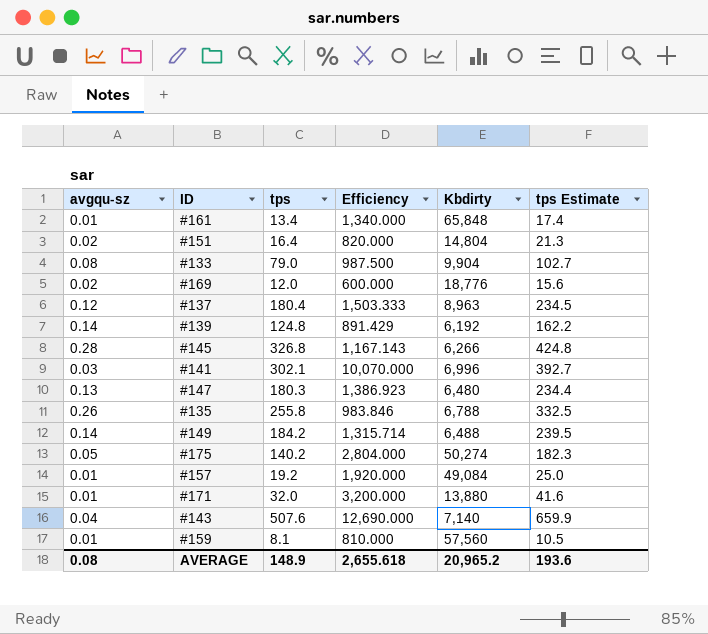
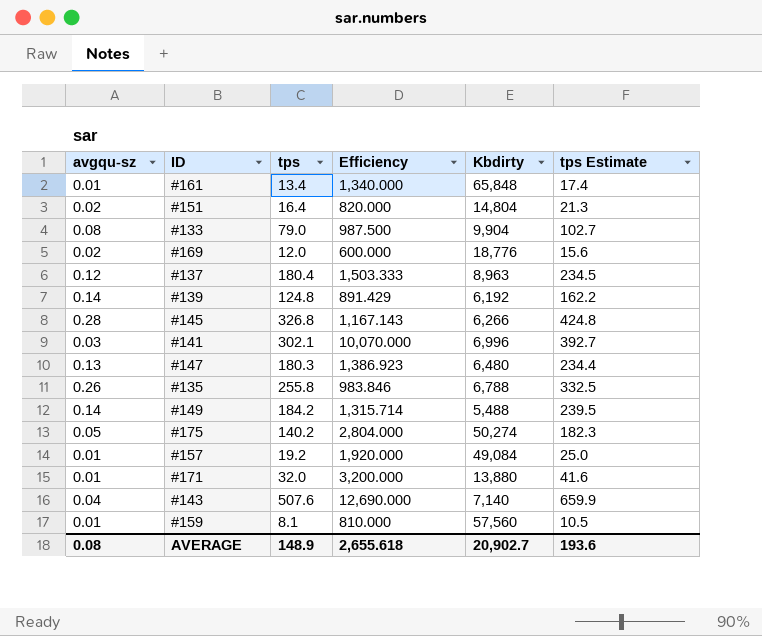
#149 | Kbdirty: 6,488 -> 5,488
AVERAGE | Kbdirty: 20,965.2 -> 20,902.7

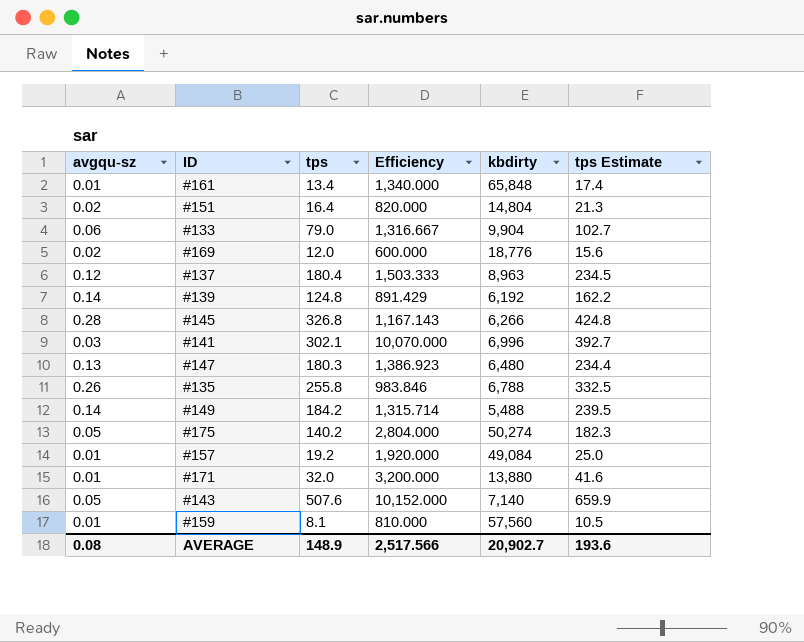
column name: Kbdirty -> kbdirty
#133 | avgqu-sz: 0.08 -> 0.06
#133 | Efficiency: 987.500 -> 1,316.667
#143 | avgqu-sz: 0.04 -> 0.05
#143 | Efficiency: 12,690.000 -> 10,152.000
AVERAGE | Efficiency: 2,655.618 -> 2,517.566

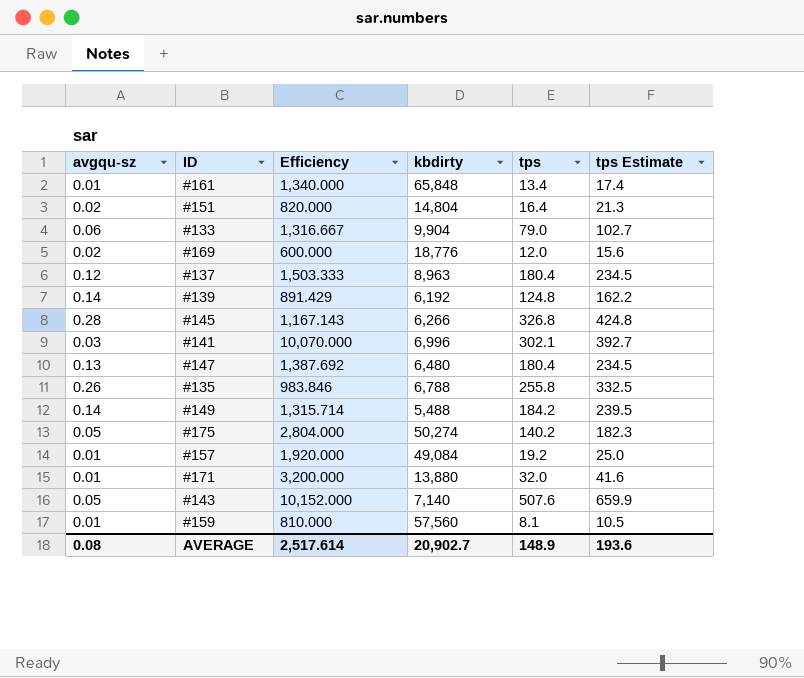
column tps | position: 3 -> 5
#147 | Efficiency: 1,386.923 -> 1,387.692
#147 | tps: 180.3 -> 180.4
#147 | tps Estimate: 234.4 -> 234.5
AVERAGE | Efficiency: 2,517.566 -> 2,517.614

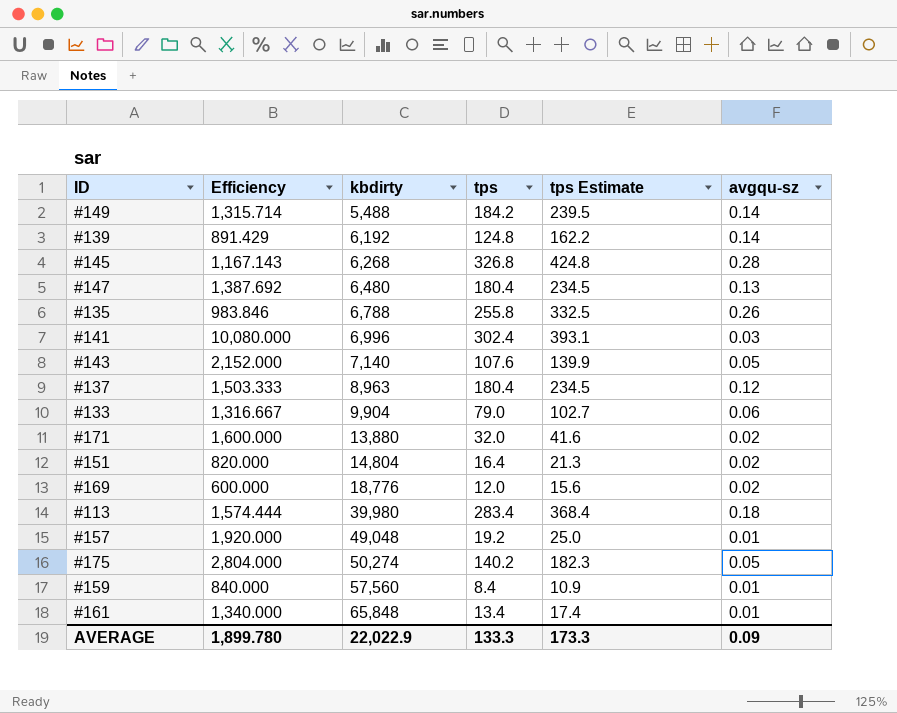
row order: none -> kbdirty ascending
column avgqu-sz | position: 1 -> 6
#145 | kbdirty: 6,266 -> 6,268
#141 | Efficiency: 10,070.000 -> 10,080.000
#141 | tps: 302.1 -> 302.4
#141 | tps Estimate: 392.7 -> 393.1
#143 | Efficiency: 10,152.000 -> 2,152.000
#143 | tps: 507.6 -> 107.6
#143 | tps Estimate: 659.9 -> 139.9
#171 | Efficiency: 3,200.000 -> 1,600.000
#171 | avgqu-sz: 0.01 -> 0.02
row #113: none -> 1,574.444 | 39,980 | 283.4 | 368.4 | 0.18
#157 | kbdirty: 49,084 -> 49,048
#159 | Efficiency: 810.000 -> 840.000
#159 | tps: 8.1 -> 8.4
#159 | tps Estimate: 10.5 -> 10.9
AVERAGE | Efficiency: 2,517.614 -> 1,899.780
AVERAGE | kbdirty: 20,902.7 -> 22,022.9
AVERAGE | tps: 148.9 -> 133.3
AVERAGE | tps Estimate: 193.6 -> 173.3
AVERAGE | avgqu-sz: 0.08 -> 0.09

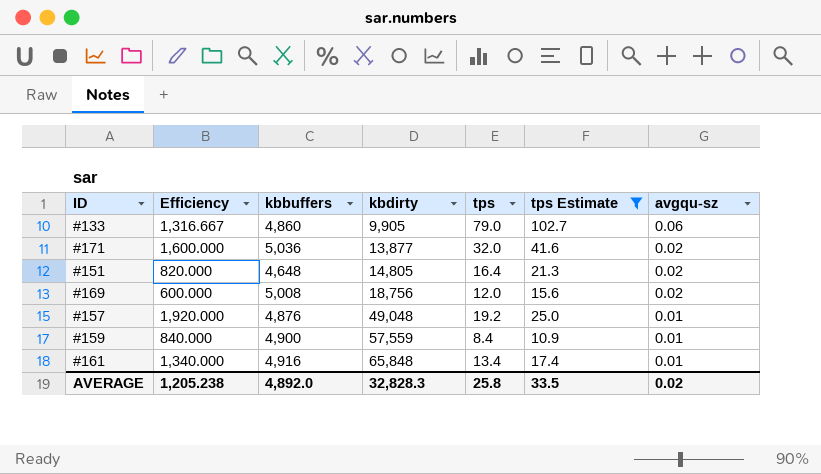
filter: none -> tps Estimate <= 102.7
column kbbuffers | position: none -> 3
#133 | kbdirty: 9,904 -> 9,905
#171 | kbdirty: 13,880 -> 13,877
#151 | kbdirty: 14,804 -> 14,805
#169 | kbdirty: 18,776 -> 18,756
#159 | kbdirty: 57,560 -> 57,559
AVERAGE | Efficiency: 1,899.780 -> 1,205.238
AVERAGE | kbdirty: 22,022.9 -> 32,828.3
AVERAGE | tps: 133.3 -> 25.8
AVERAGE | tps Estimate: 173.3 -> 33.5
AVERAGE | avgqu-sz: 0.09 -> 0.02

